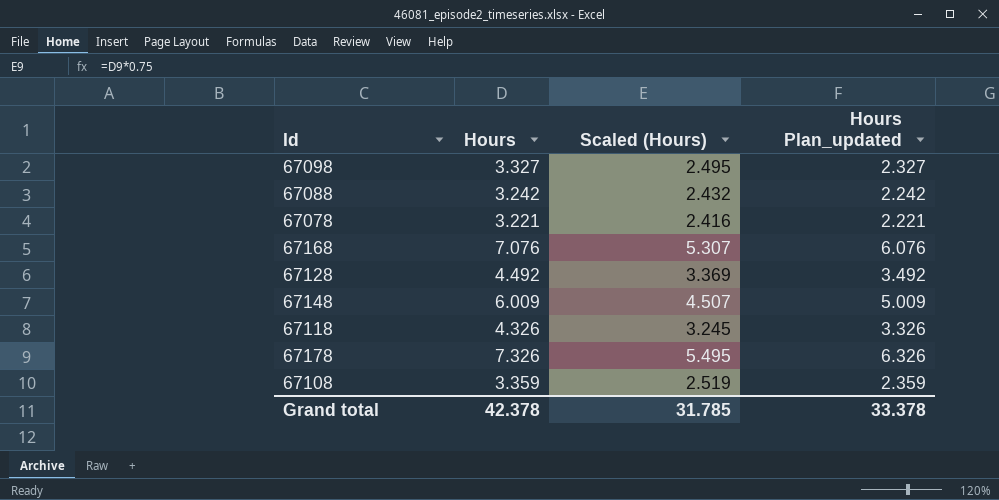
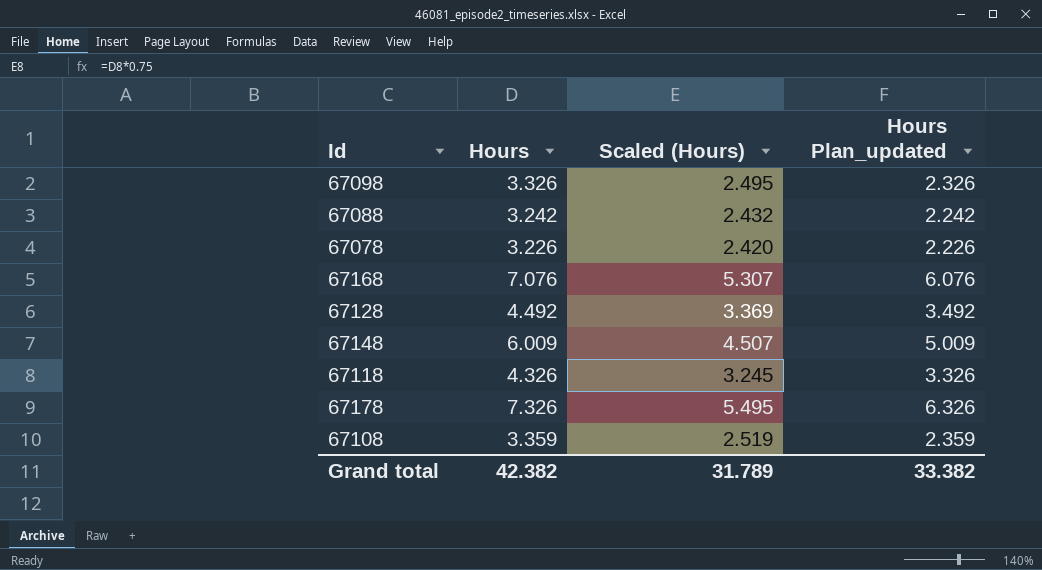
67098 | Hours: 3.327 -> 3.326
67098 | Hours Plan_updated: 2.327 -> 2.326
67078 | Hours: 3.221 -> 3.226
67078 | Scaled (Hours): 2.416 -> 2.420
67078 | Hours Plan_updated: 2.221 -> 2.226
Grand total | Hours: 42.378 -> 42.382
Grand total | Scaled (Hours): 31.785 -> 31.789
Grand total | Hours Plan_updated: 33.378 -> 33.382

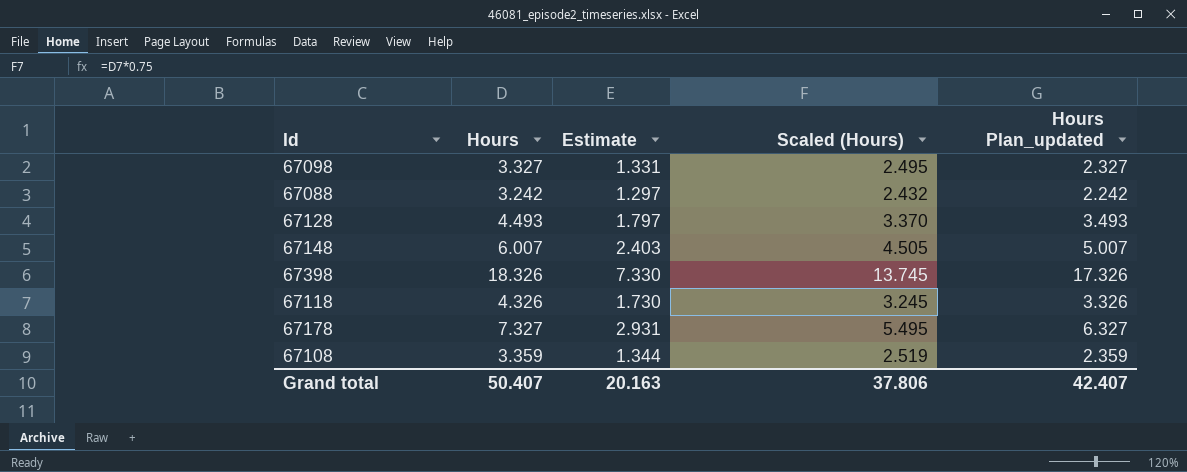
column Estimate | formula: none -> [Hours] * 0.4
row 67078: 3.226 | 2.420 | 2.226 -> none
row 67168: 7.076 | 5.307 | 6.076 -> none
67098 | Hours: 3.326 -> 3.327
67098 | Hours Plan_updated: 2.326 -> 2.327
67128 | Hours: 4.492 -> 4.493
67128 | Scaled (Hours): 3.369 -> 3.370
67128 | Hours Plan_updated: 3.492 -> 3.493
67148 | Hours: 6.009 -> 6.007
67148 | Scaled (Hours): 4.507 -> 4.505
67148 | Hours Plan_updated: 5.009 -> 5.007
row 67398: none -> 18.326 | 7.330 | 13.745 | 17.326
67178 | Hours: 7.326 -> 7.327
67178 | Hours Plan_updated: 6.326 -> 6.327
Grand total | Hours: 42.382 -> 50.407
Grand total | Scaled (Hours): 31.789 -> 37.806
Grand total | Hours Plan_updated: 33.382 -> 42.407

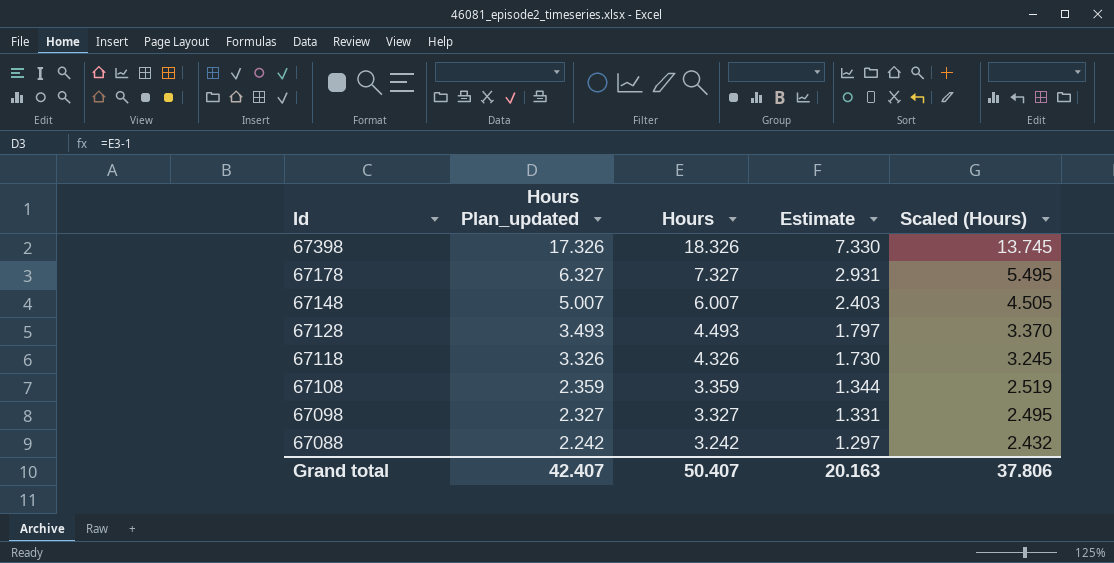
row order: none -> Id descending
column Hours Plan_updated | position: 5 -> 2

